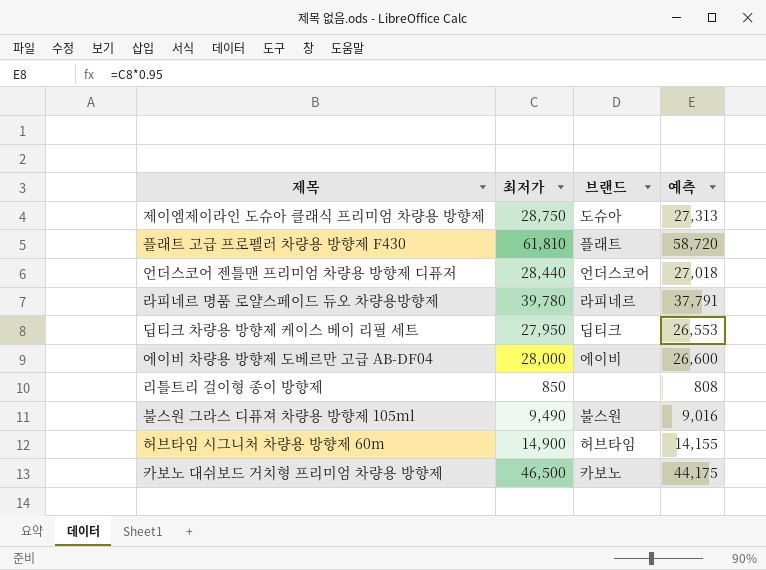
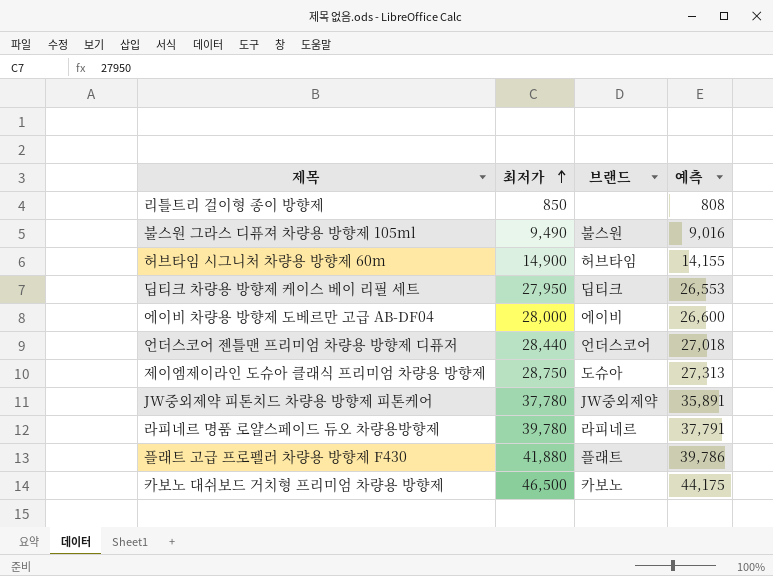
row order: none -> 최저가 ascending
row JW중외제약 피톤치드 차량용 방향제 피톤케어: none -> 37,780 | JW중외제약 | 35,891
플래트 고급 프로펠러 차량용 방향제 F430 | 최저가: 61,810 -> 41,880
플래트 고급 프로펠러 차량용 방향제 F430 | 예측: 58,720 -> 39,786

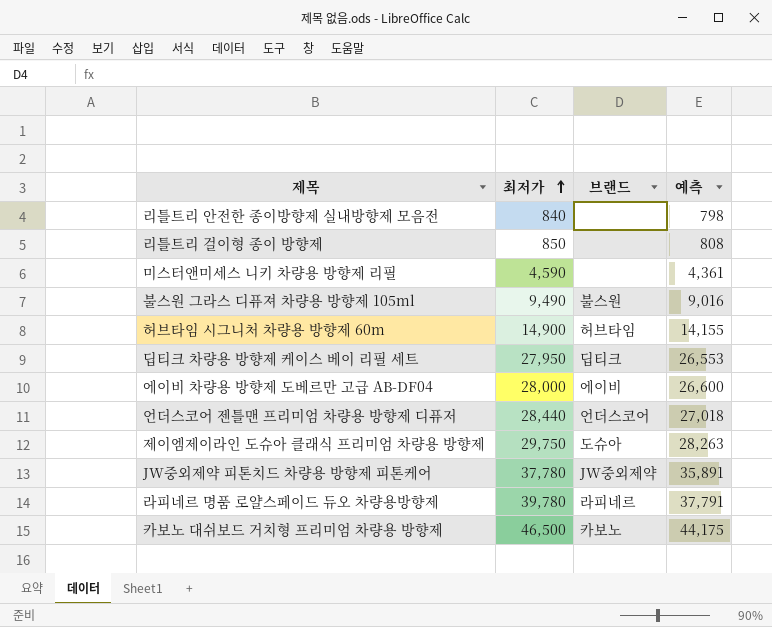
row 플래트 고급 프로펠러 차량용 방향제 F430: 41,880 | 플래트 | 39,786 -> none
row 리틀트리 안전한 종이방향제 실내방향제 모음전: none -> 840 | none | 798
row 미스터앤미세스 니키 차량용 방향제 리필: none -> 4,590 | none | 4,361
제이엠제이라인 도슈아 클래식 프리미엄 차량용 방향제 | 최저가: 28,750 -> 29,750
제이엠제이라인 도슈아 클래식 프리미엄 차량용 방향제 | 예측: 27,313 -> 28,263

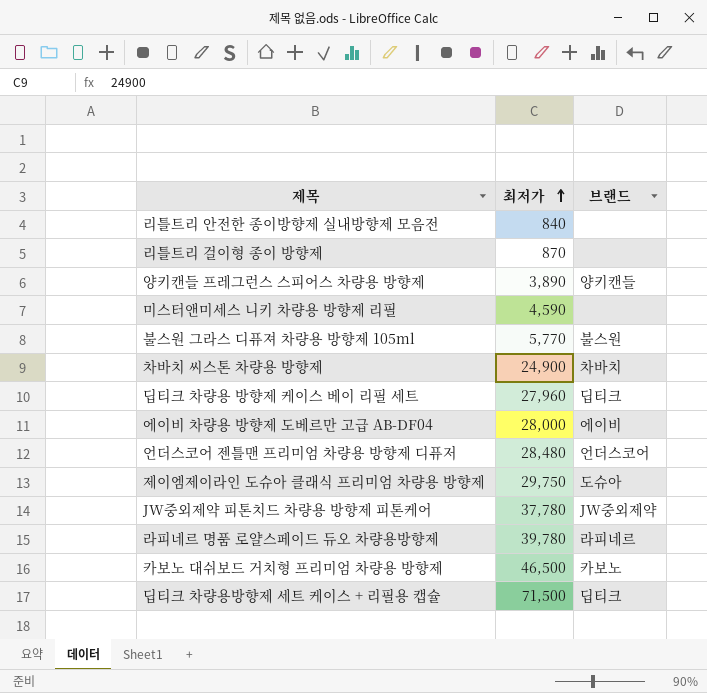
column 예측 | formula: [최저가] * 0.95 -> none
row 허브타임 시그니처 차량용 방향제 60m: 14,900 | 허브타임 | 14,155 -> none
리틀트리 걸이형 종이 방향제 | 최저가: 850 -> 870
row 양키캔들 프레그런스 스피어스 차량용 방향제: none -> 3,890 | 양키캔들
불스원 그라스 디퓨져 차량용 방향제 105ml | 최저가: 9,490 -> 5,770
row 차바치 씨스톤 차량용 방향제: none -> 24,900 | 차바치
딥티크 차량용 방향제 케이스 베이 리필 세트 | 최저가: 27,950 -> 27,960
언더스코어 젠틀맨 프리미엄 차량용 방향제 디퓨저 | 최저가: 28,440 -> 28,480
row 딥티크 차량용방향제 세트 케이스 + 리필용 캡슐: none -> 71,500 | 딥티크

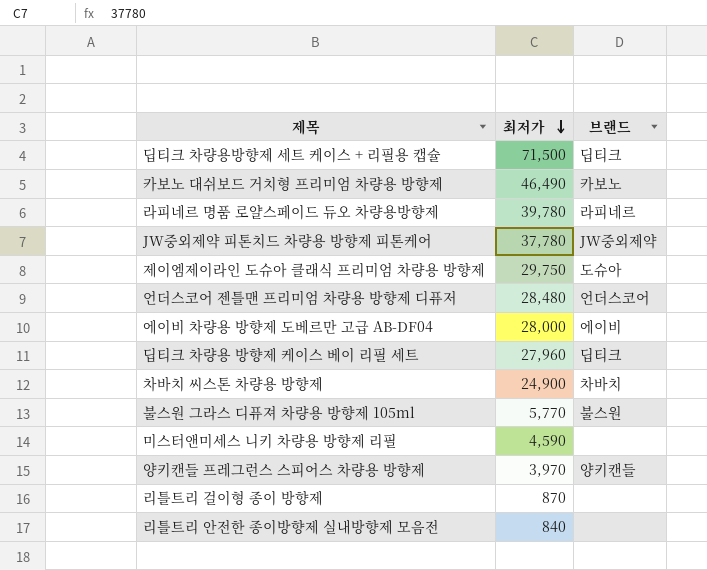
row order: 최저가 ascending -> 최저가 descending
카보노 대쉬보드 거치형 프리미엄 차량용 방향제 | 최저가: 46,500 -> 46,490
양키캔들 프레그런스 스피어스 차량용 방향제 | 최저가: 3,890 -> 3,970

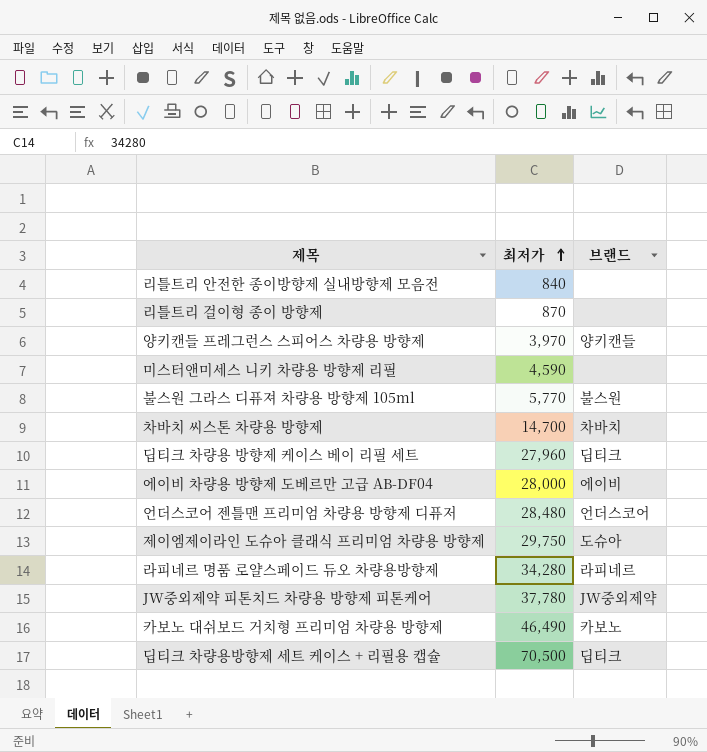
row order: 최저가 descending -> 최저가 ascending
차바치 씨스톤 차량용 방향제 | 최저가: 24,900 -> 14,700
라피네르 명품 로얄스페이드 듀오 차량용방향제 | 최저가: 39,780 -> 34,280
딥티크 차량용방향제 세트 케이스 + 리필용 캡슐 | 최저가: 71,500 -> 70,500

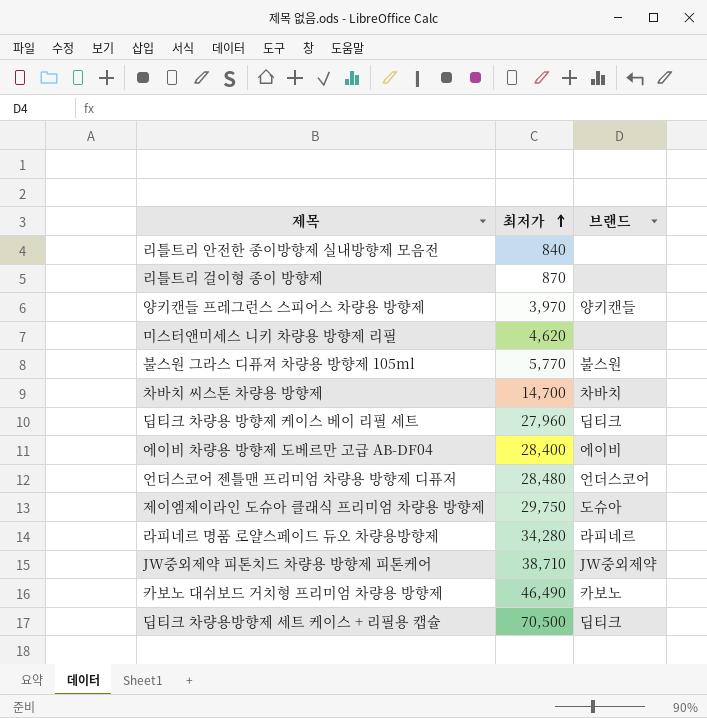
미스터앤미세스 니키 차량용 방향제 리필 | 최저가: 4,590 -> 4,620
에이비 차량용 방향제 도베르만 고급 AB-DF04 | 최저가: 28,000 -> 28,400
JW중외제약 피톤치드 차량용 방향제 피톤케어 | 최저가: 37,780 -> 38,710

